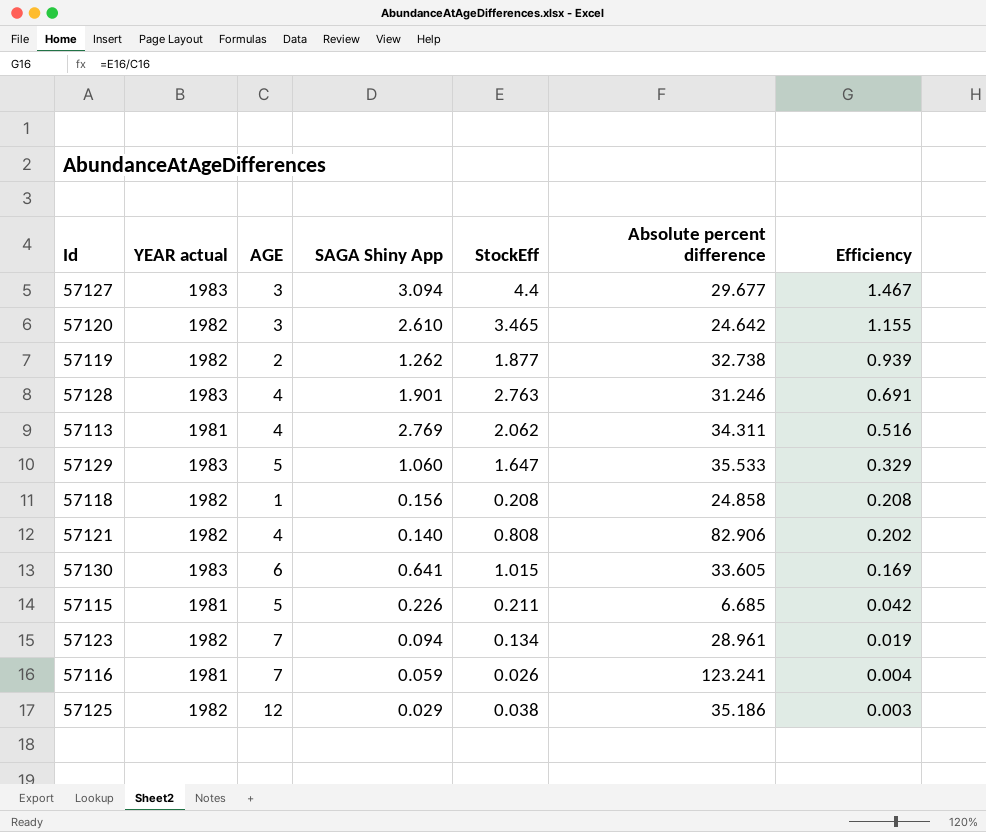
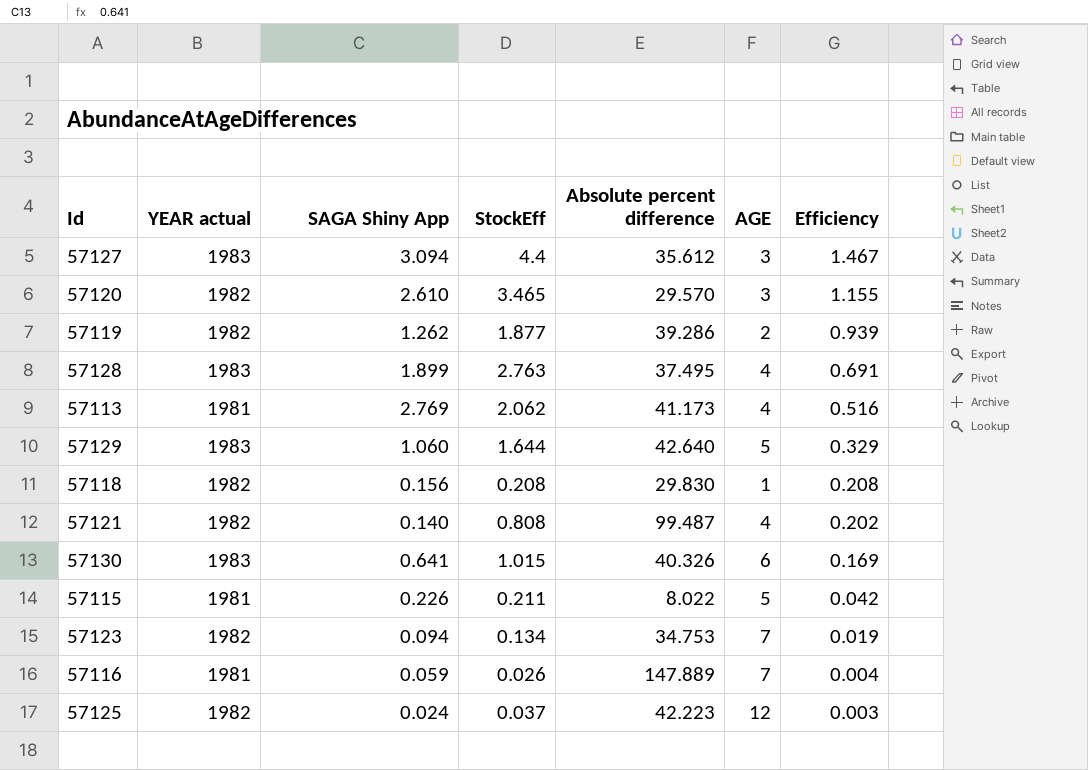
column AGE | position: 3 -> 6
57127 | Absolute percent difference: 29.677 -> 35.612
57120 | Absolute percent difference: 24.642 -> 29.570
57119 | Absolute percent difference: 32.738 -> 39.286
57128 | SAGA Shiny App: 1.901 -> 1.899
57128 | Absolute percent difference: 31.246 -> 37.495
57113 | Absolute percent difference: 34.311 -> 41.173
57129 | StockEff: 1.647 -> 1.644
57129 | Absolute percent difference: 35.533 -> 42.640
57118 | Absolute percent difference: 24.858 -> 29.830
57121 | Absolute percent difference: 82.906 -> 99.487
57130 | Absolute percent difference: 33.605 -> 40.326
57115 | Absolute percent difference: 6.685 -> 8.022
57123 | Absolute percent difference: 28.961 -> 34.753
57116 | Absolute percent difference: 123.241 -> 147.889
57125 | SAGA Shiny App: 0.029 -> 0.024
57125 | StockEff: 0.038 -> 0.037
57125 | Absolute percent difference: 35.186 -> 42.223

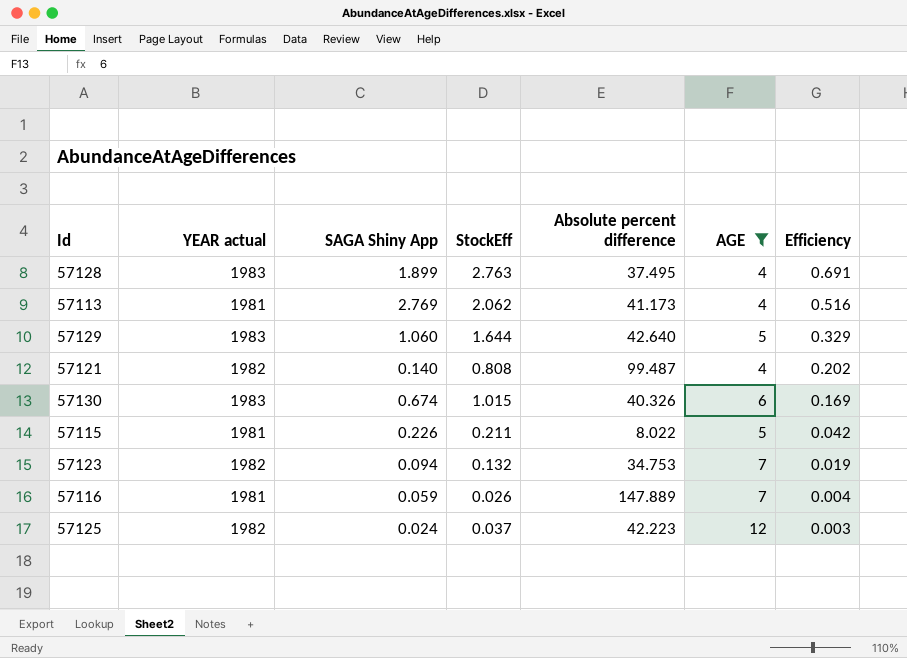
filter: none -> AGE >= 4
57130 | SAGA Shiny App: 0.641 -> 0.674
57123 | StockEff: 0.134 -> 0.132

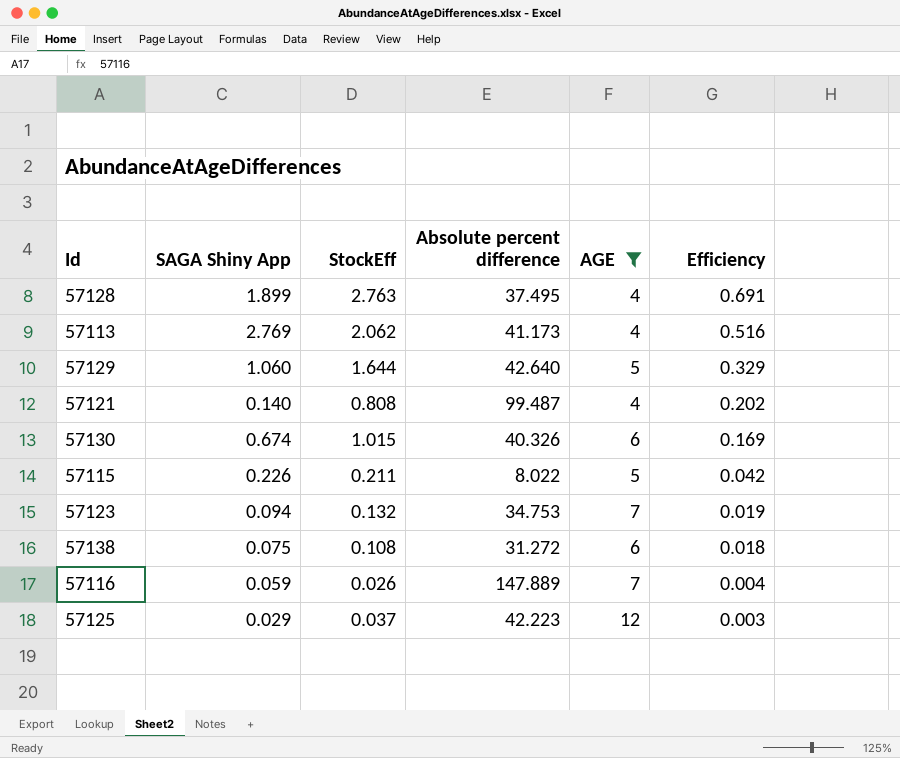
column YEAR actual | position: 2 -> none
row 57138: none -> 0.075 | 0.108 | 31.272 | 6 | 0.018
57125 | SAGA Shiny App: 0.024 -> 0.029

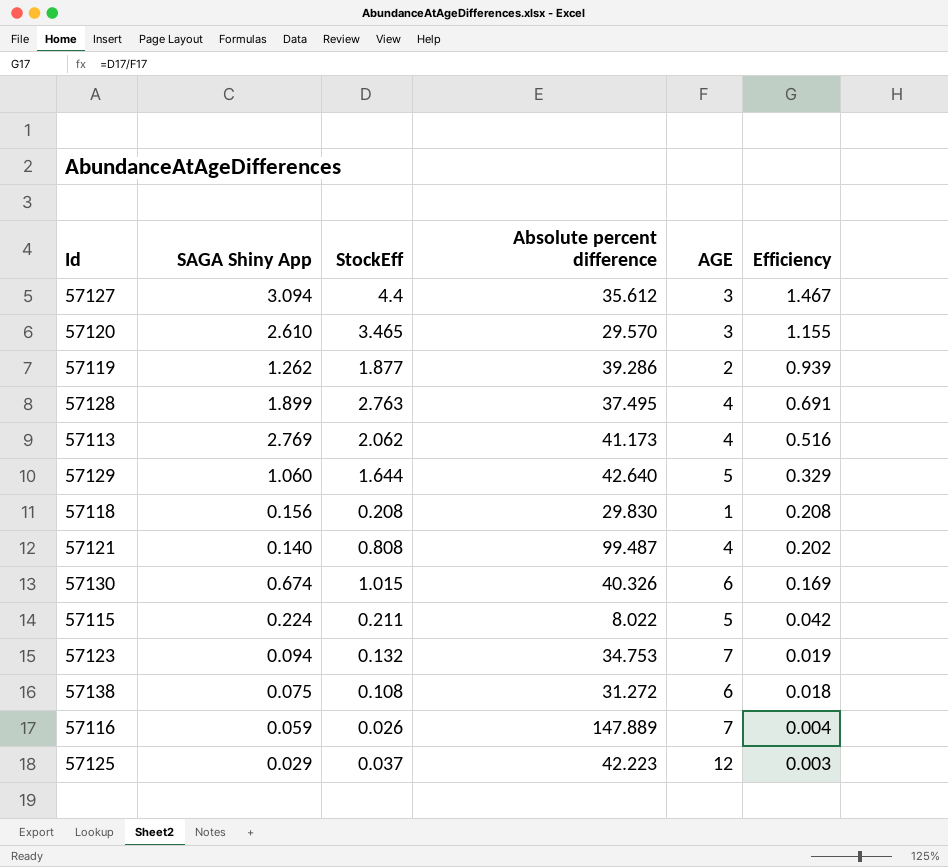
filter: AGE >= 4 -> none
57115 | SAGA Shiny App: 0.226 -> 0.224

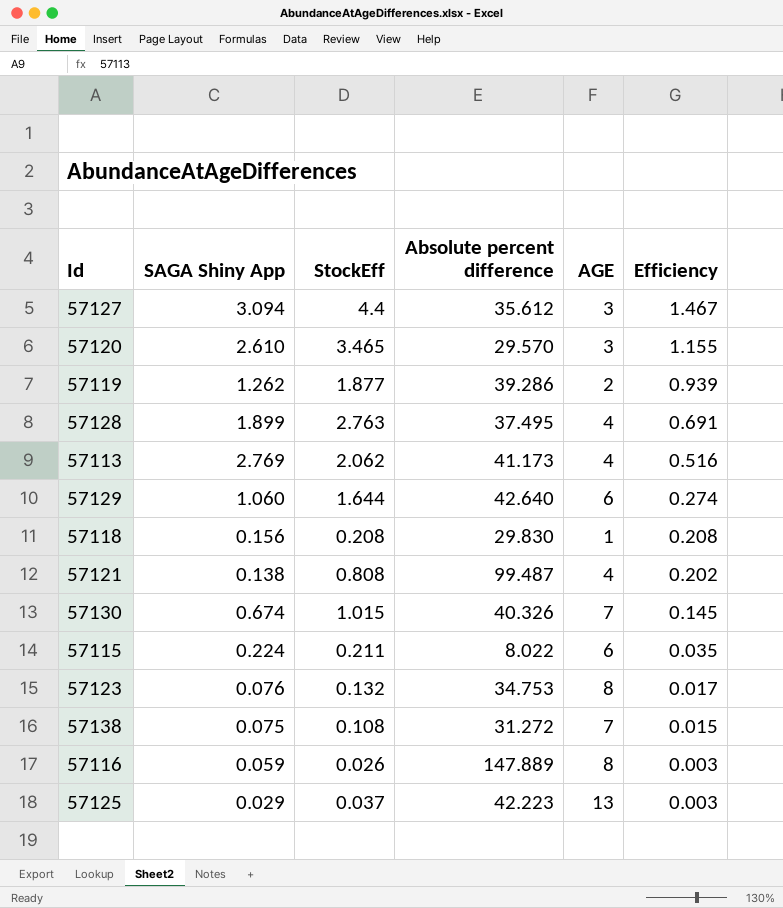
57129 | AGE: 5 -> 6
57129 | Efficiency: 0.329 -> 0.274
57121 | SAGA Shiny App: 0.140 -> 0.138
57130 | AGE: 6 -> 7
57130 | Efficiency: 0.169 -> 0.145
57115 | AGE: 5 -> 6
57115 | Efficiency: 0.042 -> 0.035
57123 | SAGA Shiny App: 0.094 -> 0.076
57123 | AGE: 7 -> 8
57123 | Efficiency: 0.019 -> 0.017
57138 | AGE: 6 -> 7
57138 | Efficiency: 0.018 -> 0.015
57116 | AGE: 7 -> 8
57116 | Efficiency: 0.004 -> 0.003
57125 | AGE: 12 -> 13

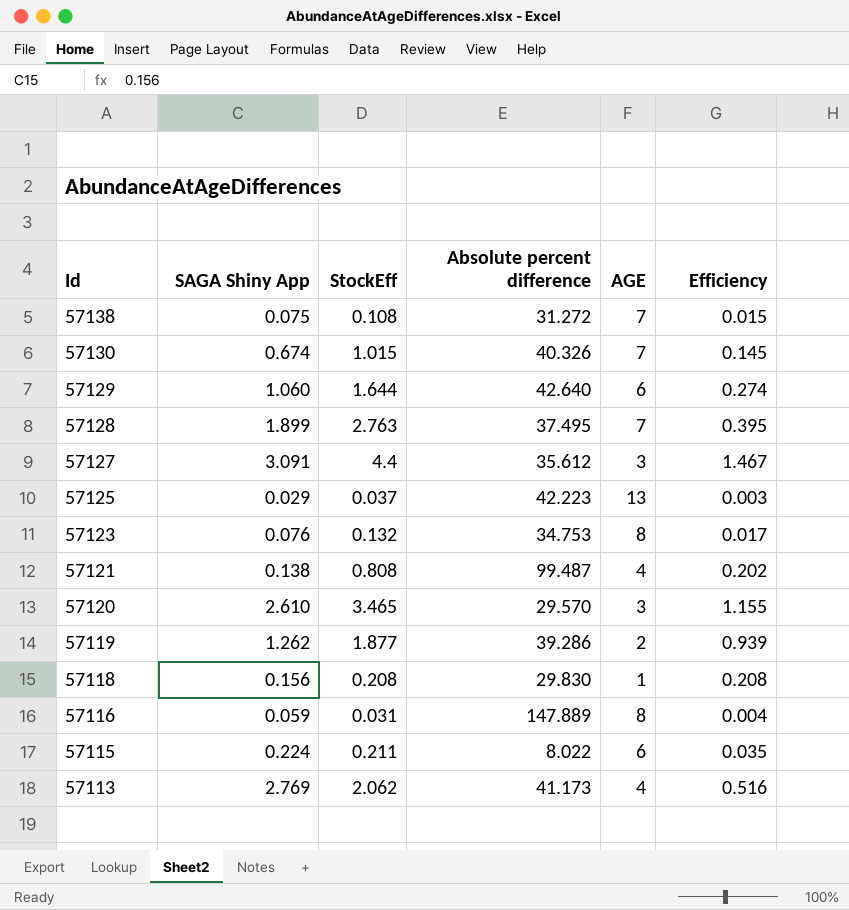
row order: Efficiency descending -> Id descending
57128 | AGE: 4 -> 7
57128 | Efficiency: 0.691 -> 0.395
57127 | SAGA Shiny App: 3.094 -> 3.091
57116 | StockEff: 0.026 -> 0.031
57116 | Efficiency: 0.003 -> 0.004

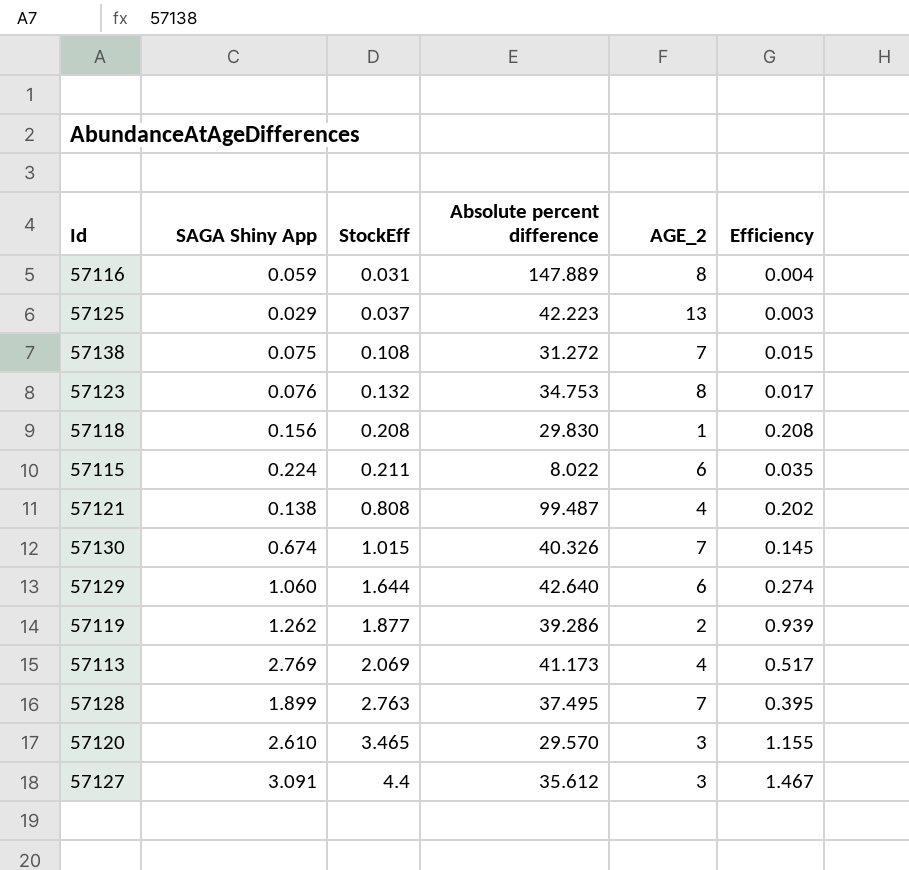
row order: Id descending -> StockEff ascending
column name: AGE -> AGE_2
57113 | StockEff: 2.062 -> 2.069
57113 | Efficiency: 0.516 -> 0.517

